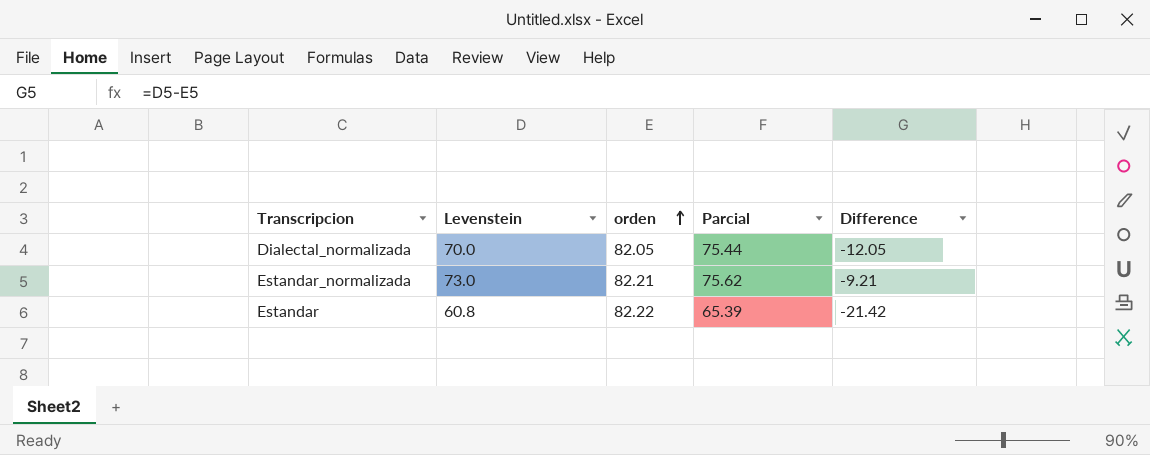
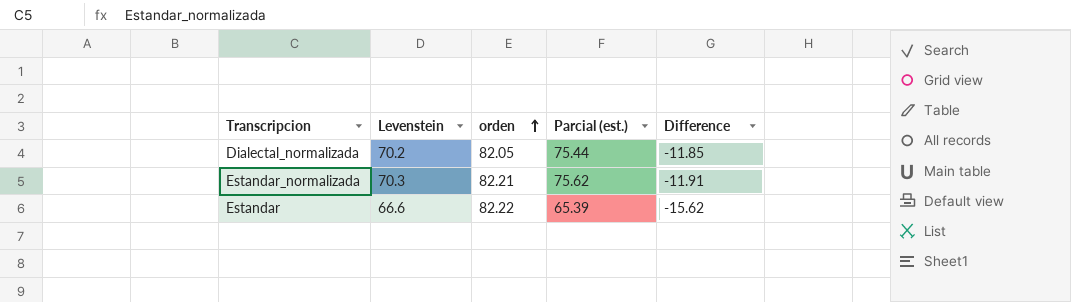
column name: Parcial -> Parcial (est.)
Dialectal_normalizada | Levenstein: 70.0 -> 70.2
Dialectal_normalizada | Difference: -12.05 -> -11.85
Estandar_normalizada | Levenstein: 73.0 -> 70.3
Estandar_normalizada | Difference: -9.21 -> -11.91
Estandar | Levenstein: 60.8 -> 66.6
Estandar | Difference: -21.42 -> -15.62

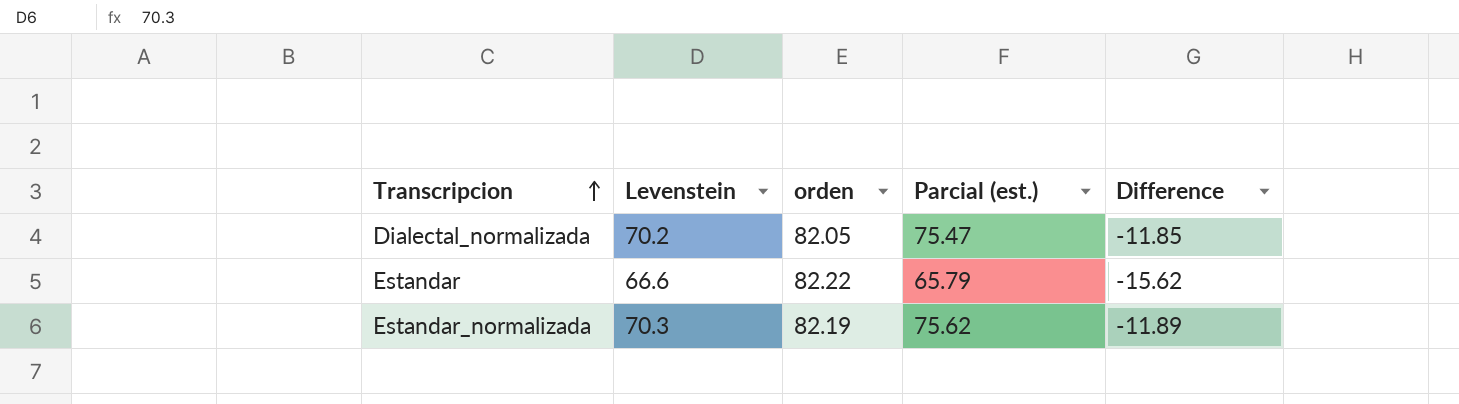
row order: orden ascending -> Transcripcion ascending
Dialectal_normalizada | Parcial (est.): 75.44 -> 75.47
Estandar | Parcial (est.): 65.39 -> 65.79
Estandar_normalizada | orden: 82.21 -> 82.19
Estandar_normalizada | Difference: -11.91 -> -11.89

